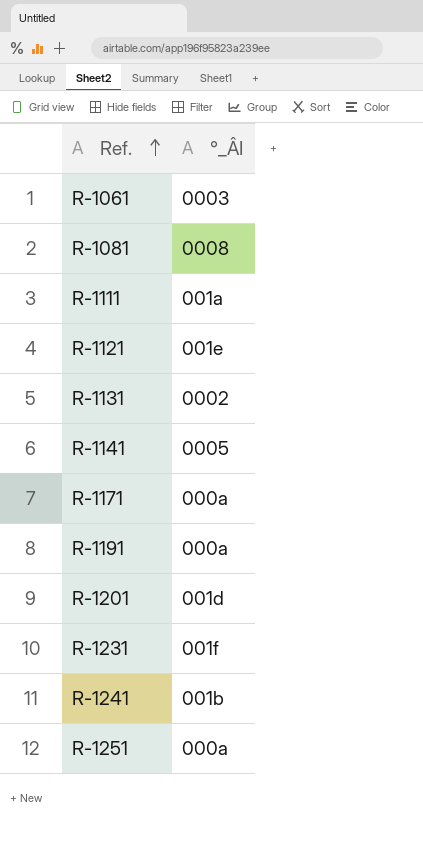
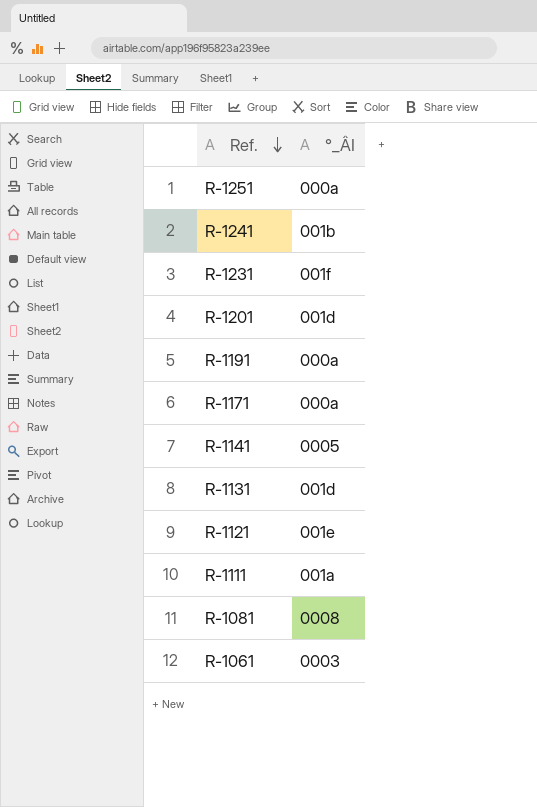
row order: Ref. ascending -> Ref. descending
R-1131 | °_ÂI: 0002 -> 001d

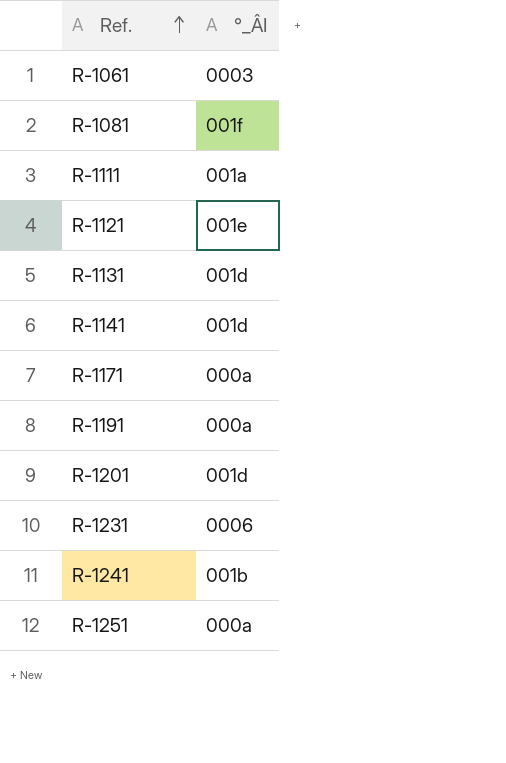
row order: Ref. descending -> Ref. ascending
R-1081 | °_ÂI: 0008 -> 001f
R-1141 | °_ÂI: 0005 -> 001d
R-1231 | °_ÂI: 001f -> 0006

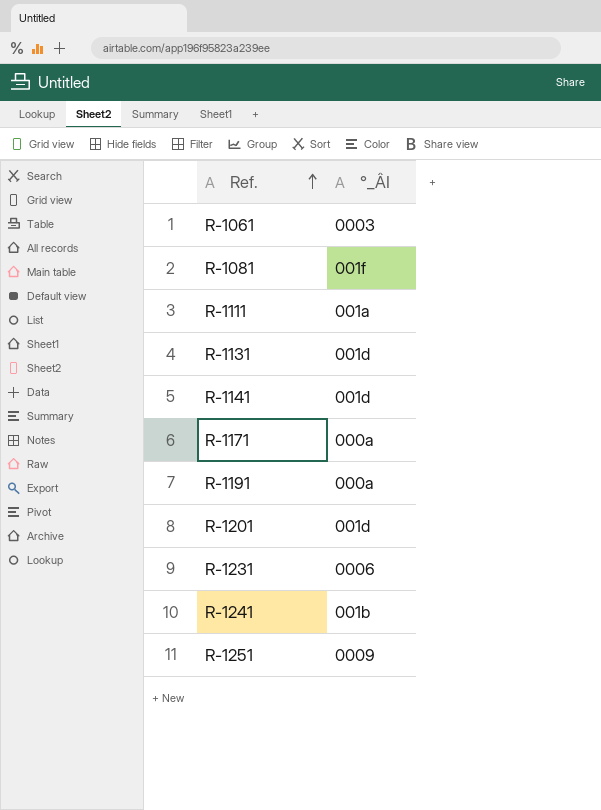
row R-1121: 001e -> none
R-1251 | °_ÂI: 000a -> 0009

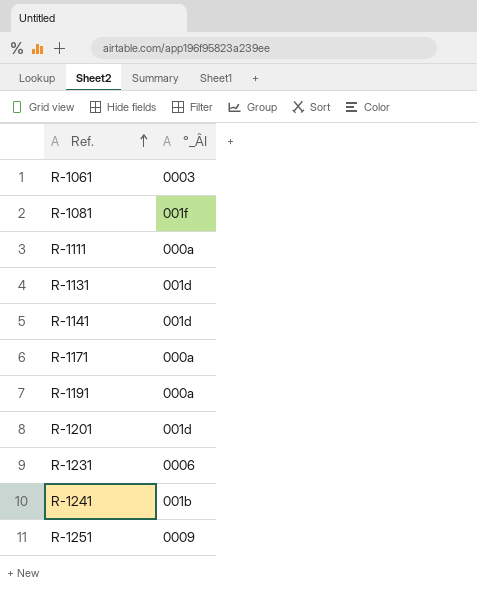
R-1111 | °_ÂI: 001a -> 000a

